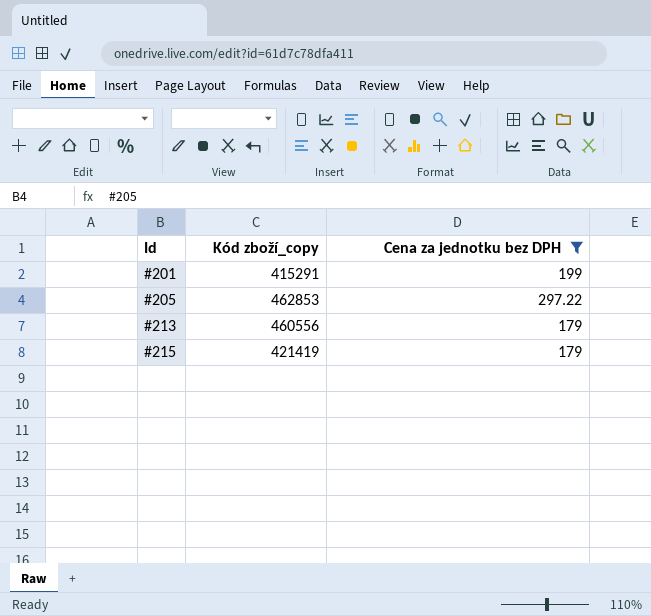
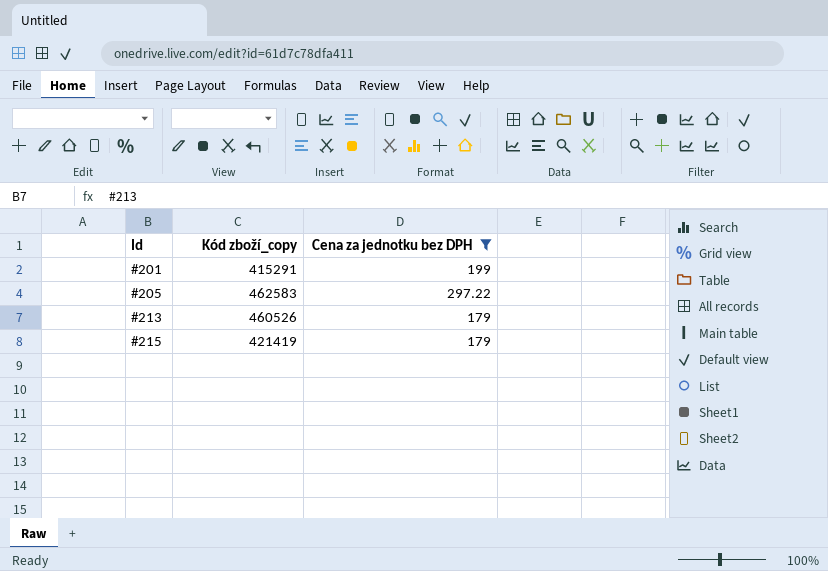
#205 | Kód zboží_copy: 462853 -> 462583
#213 | Kód zboží_copy: 460556 -> 460526

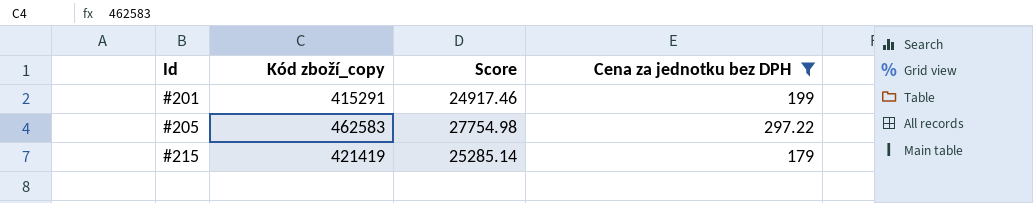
column Score | formula: none -> [Kód zboží_copy] * 0.06
row #213: 460526 | 179 -> none

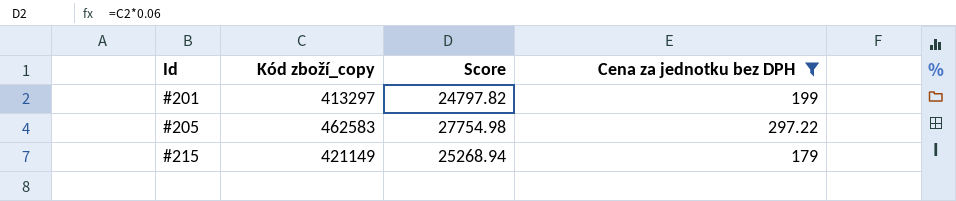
#201 | Kód zboží_copy: 415291 -> 413297
#201 | Score: 24917.46 -> 24797.82
#215 | Kód zboží_copy: 421419 -> 421149
#215 | Score: 25285.14 -> 25268.94

